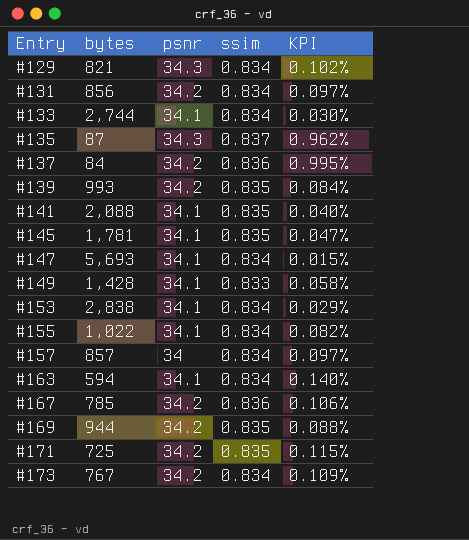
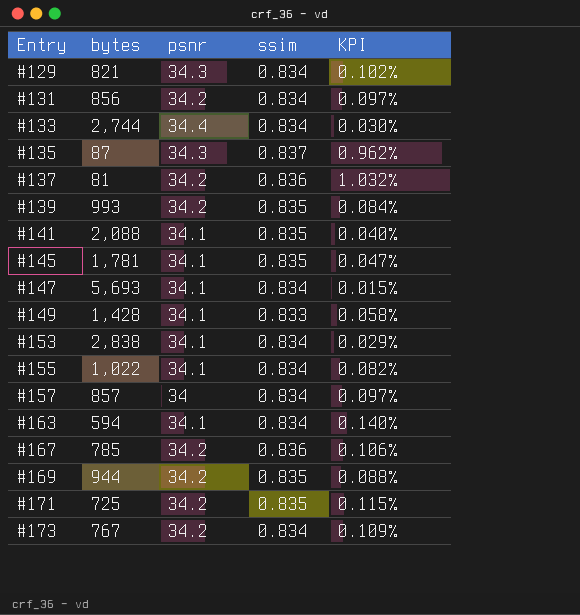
#133 | psnr: 34.1 -> 34.4
#137 | bytes: 84 -> 81
#137 | KPI: 0.995% -> 1.032%

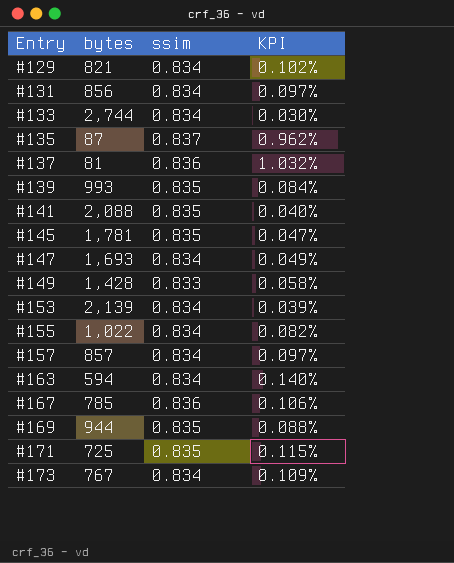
column psnr | position: 3 -> none
#147 | bytes: 5,693 -> 1,693
#147 | KPI: 0.015% -> 0.049%
#153 | bytes: 2,838 -> 2,139
#153 | KPI: 0.029% -> 0.039%

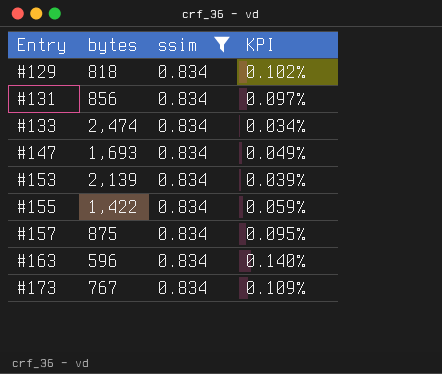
filter: none -> ssim = 0.834
#129 | bytes: 821 -> 818
#133 | bytes: 2,744 -> 2,474
#133 | KPI: 0.030% -> 0.034%
#155 | bytes: 1,022 -> 1,422
#155 | KPI: 0.082% -> 0.059%
#157 | bytes: 857 -> 875
#157 | KPI: 0.097% -> 0.095%
#163 | bytes: 594 -> 596

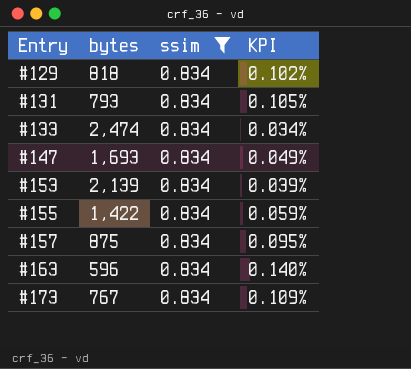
#131 | bytes: 856 -> 793
#131 | KPI: 0.097% -> 0.105%

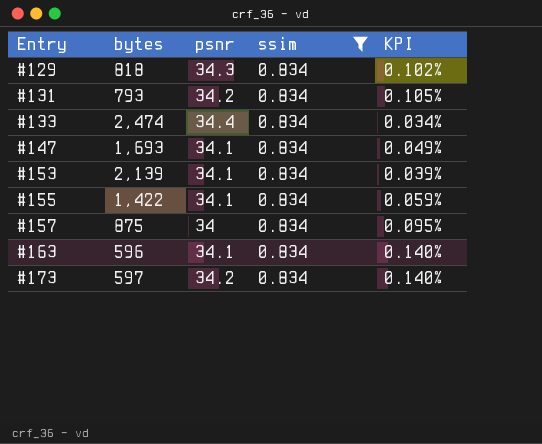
column psnr | position: none -> 3
#173 | bytes: 767 -> 597
#173 | KPI: 0.109% -> 0.140%

